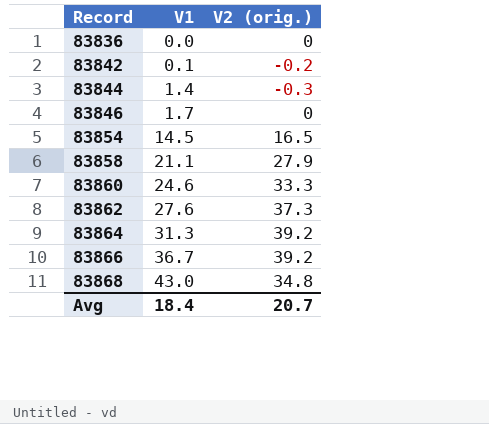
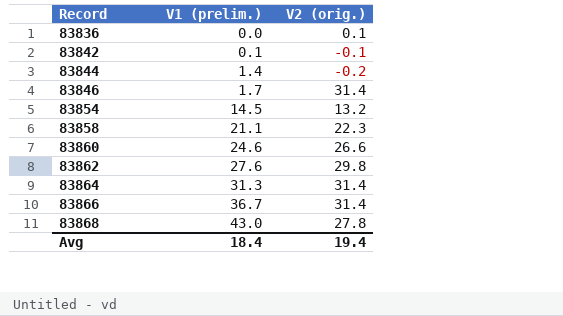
column name: V1 -> V1 (prelim.)
83836 | V2 (orig.): 0 -> 0.1
83842 | V2 (orig.): -0.2 -> -0.1
83844 | V2 (orig.): -0.3 -> -0.2
83846 | V2 (orig.): 0 -> 31.4
83854 | V2 (orig.): 16.5 -> 13.2
83858 | V2 (orig.): 27.9 -> 22.3
83860 | V2 (orig.): 33.3 -> 26.6
83862 | V2 (orig.): 37.3 -> 29.8
83864 | V2 (orig.): 39.2 -> 31.4
83866 | V2 (orig.): 39.2 -> 31.4
83868 | V2 (orig.): 34.8 -> 27.8
Avg | V2 (orig.): 20.7 -> 19.4

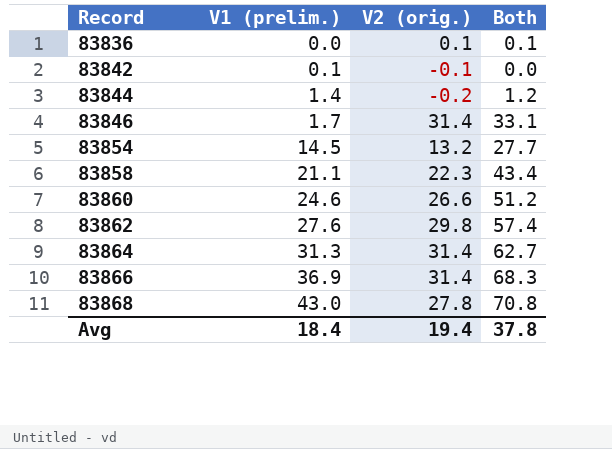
column Both | formula: none -> [V1 (prelim.)] + [V2 (orig.)]
83866 | V1 (prelim.): 36.7 -> 36.9

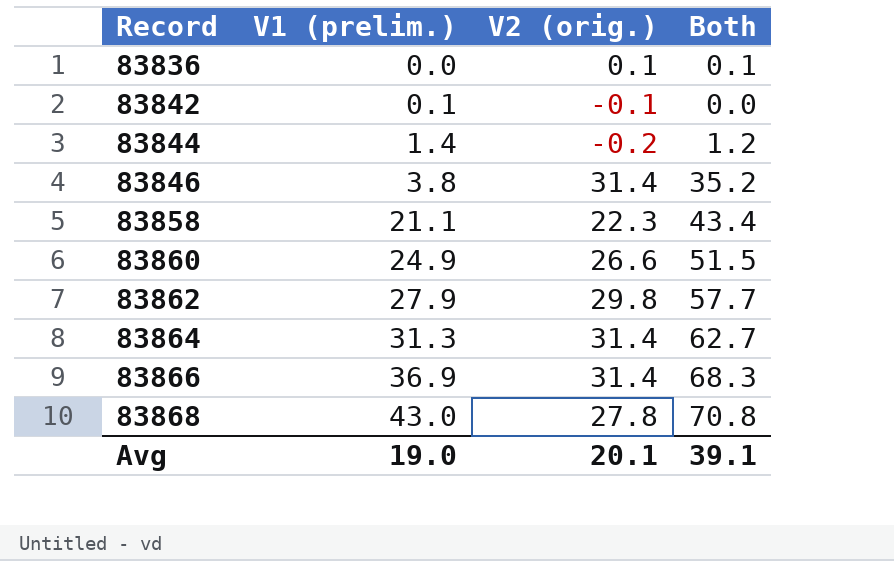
row 83854: 14.5 | 13.2 | 27.7 -> none
83846 | V1 (prelim.): 1.7 -> 3.8
83846 | Both: 33.1 -> 35.2
83860 | V1 (prelim.): 24.6 -> 24.9
83860 | Both: 51.2 -> 51.5
83862 | V1 (prelim.): 27.6 -> 27.9
83862 | Both: 57.4 -> 57.7
Avg | V1 (prelim.): 18.4 -> 19.0
Avg | V2 (orig.): 19.4 -> 20.1
Avg | Both: 37.8 -> 39.1

